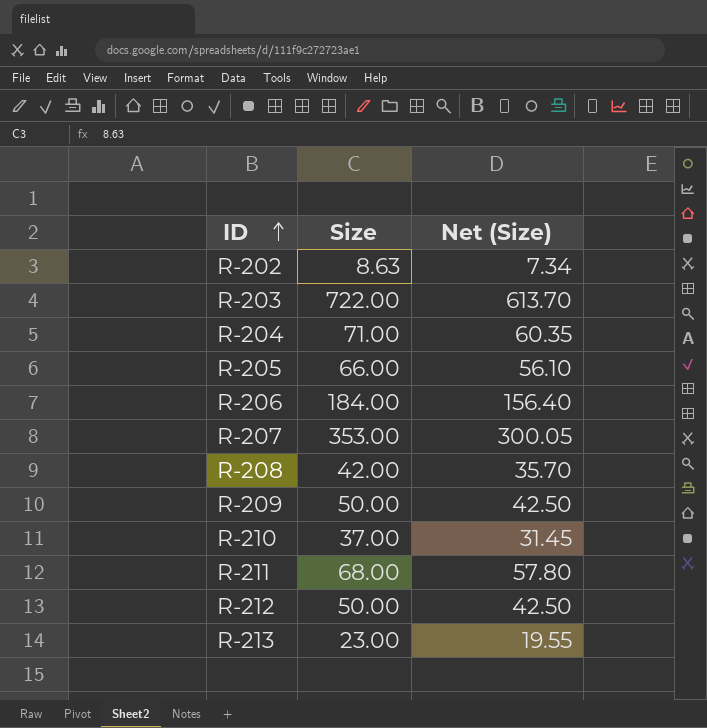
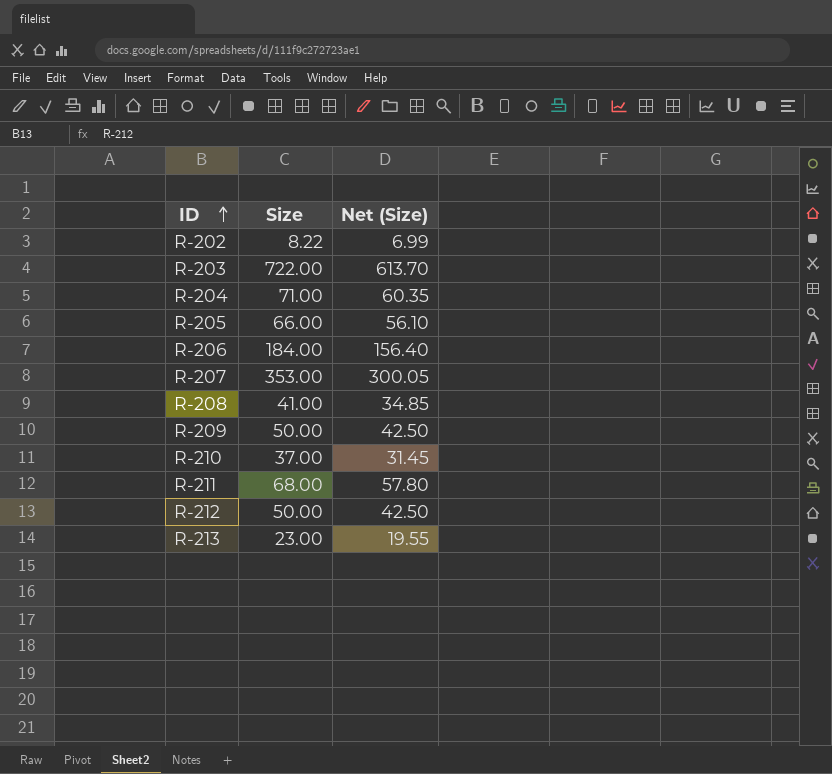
R-202 | Size: 8.63 -> 8.22
R-202 | Net (Size): 7.34 -> 6.99
R-208 | Size: 42.00 -> 41.00
R-208 | Net (Size): 35.70 -> 34.85

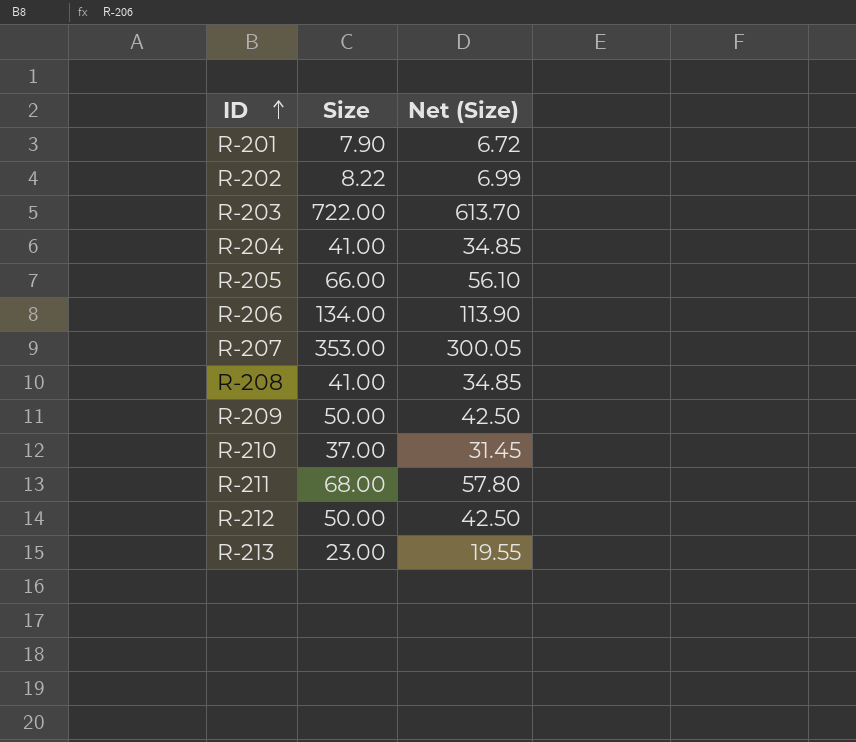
row R-201: none -> 7.90 | 6.72
R-204 | Size: 71.00 -> 41.00
R-204 | Net (Size): 60.35 -> 34.85
R-206 | Size: 184.00 -> 134.00
R-206 | Net (Size): 156.40 -> 113.90

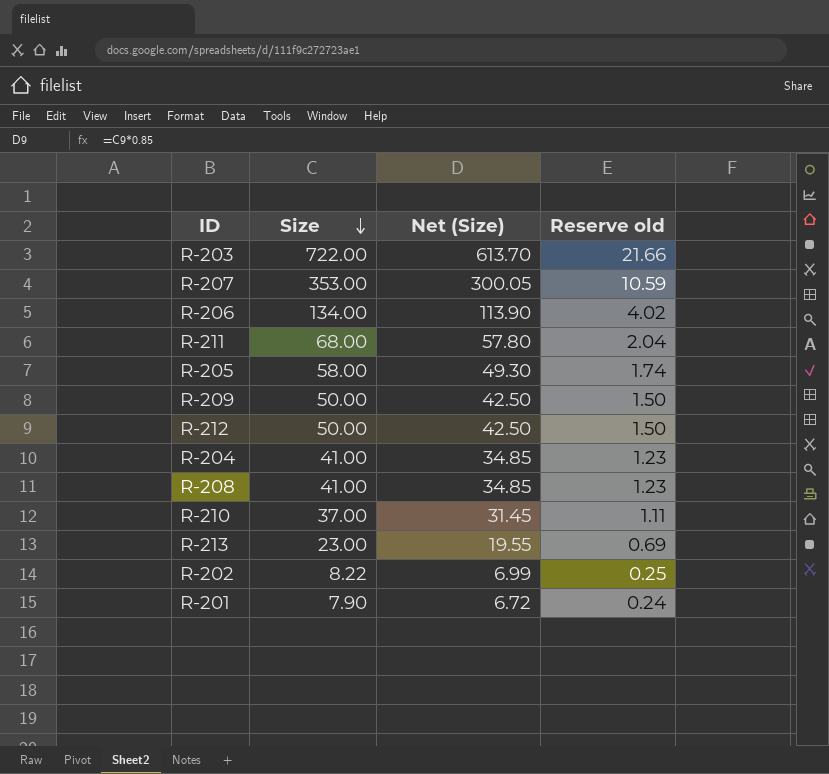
row order: ID ascending -> Size descending
column Reserve old | formula: none -> [Size] * 0.03
R-205 | Size: 66.00 -> 58.00
R-205 | Net (Size): 56.10 -> 49.30

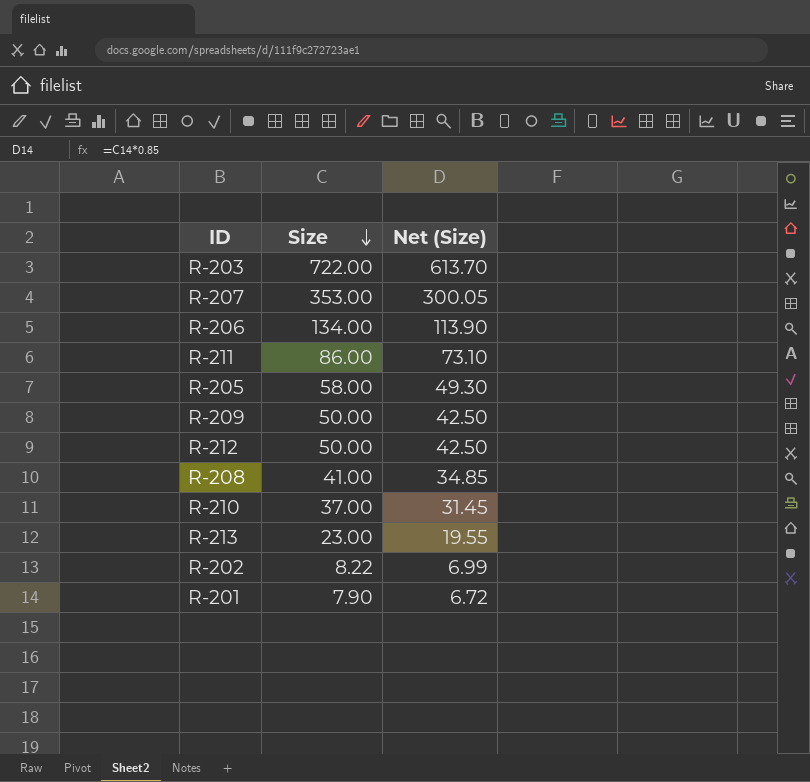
column Reserve old | formula: [Size] * 0.03 -> none
row R-204: 41.00 | 34.85 | 1.23 -> none
R-211 | Size: 68.00 -> 86.00
R-211 | Net (Size): 57.80 -> 73.10

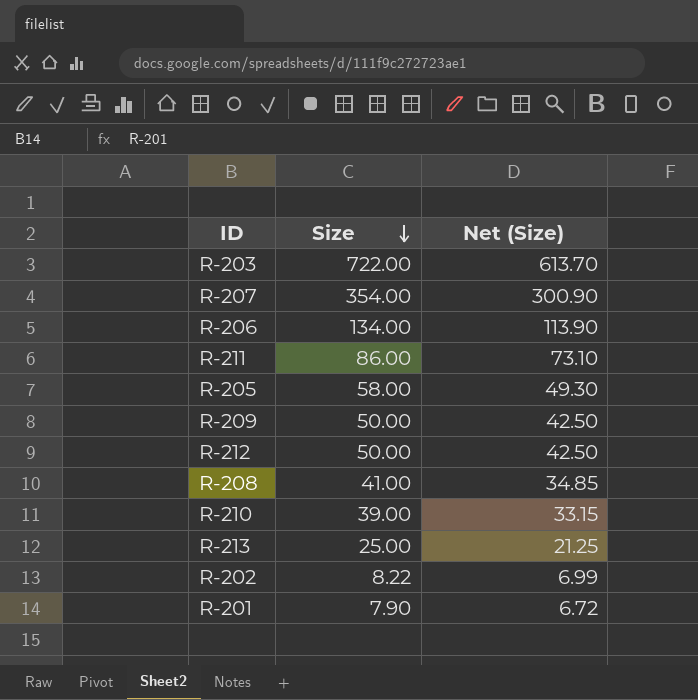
R-207 | Size: 353.00 -> 354.00
R-207 | Net (Size): 300.05 -> 300.90
R-210 | Size: 37.00 -> 39.00
R-210 | Net (Size): 31.45 -> 33.15
R-213 | Size: 23.00 -> 25.00
R-213 | Net (Size): 19.55 -> 21.25

